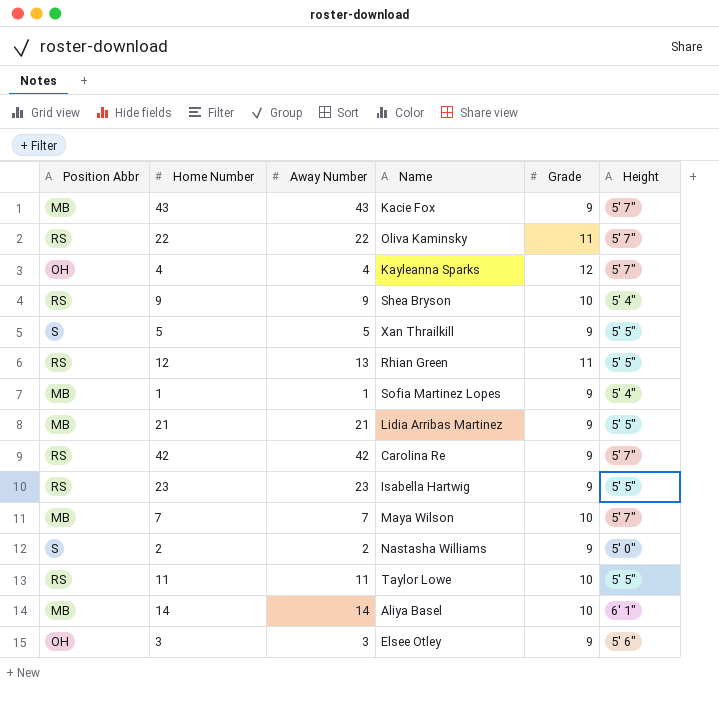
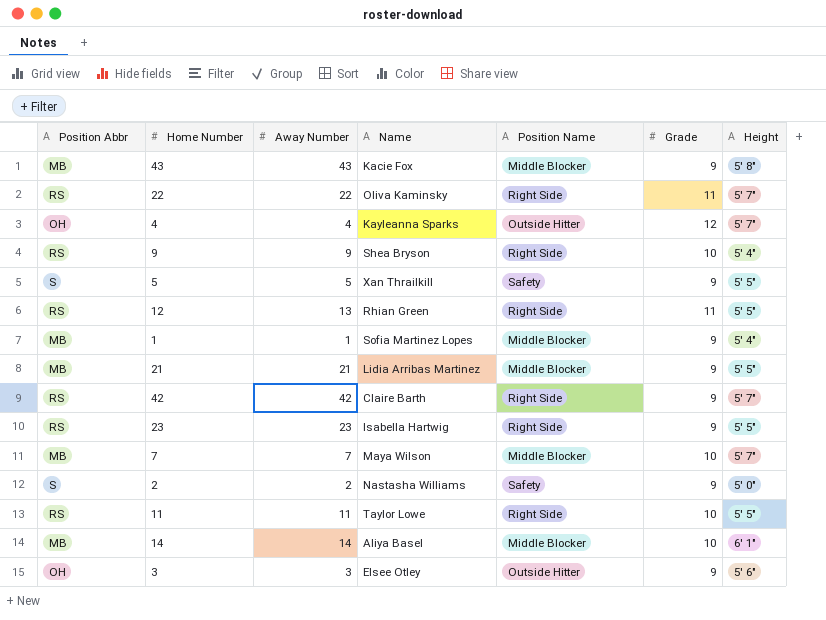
column Position Name | position: none -> 5
43 | Height: 5' 7" -> 5' 8"
42 | Name: Carolina Re -> Claire Barth

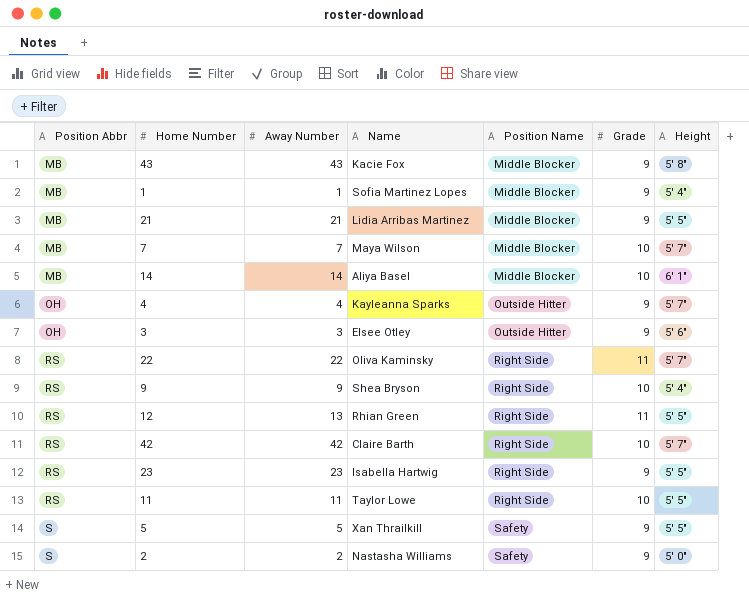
row order: none -> Position Abbr ascending
4 | Grade: 12 -> 9
42 | Grade: 9 -> 10

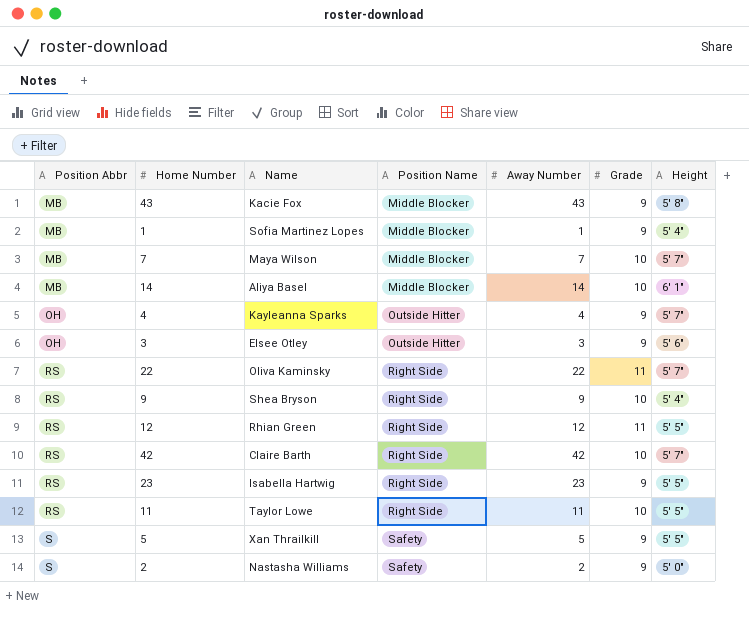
column Away Number | position: 3 -> 5
row 21: MB | 21 | Lidia Arribas Martinez | Middle Blocker | 9 | 5' 5" -> none
12 | Away Number: 13 -> 12

